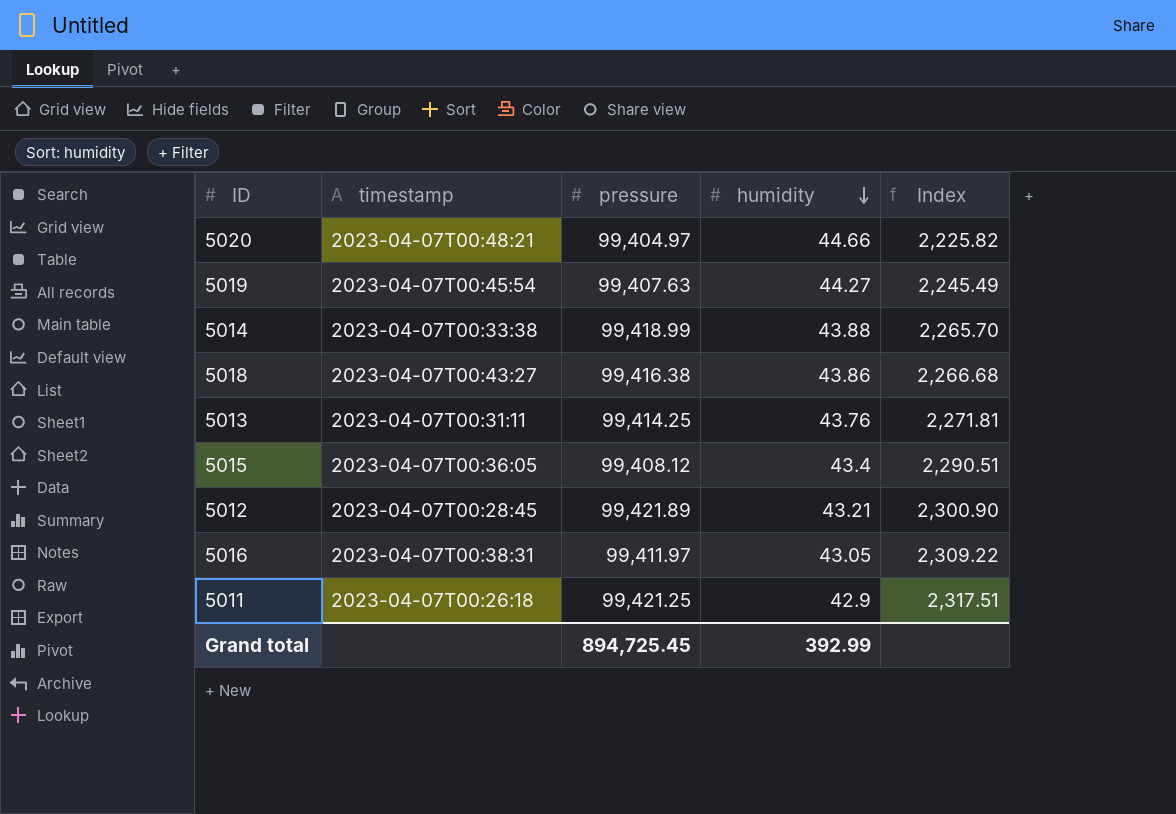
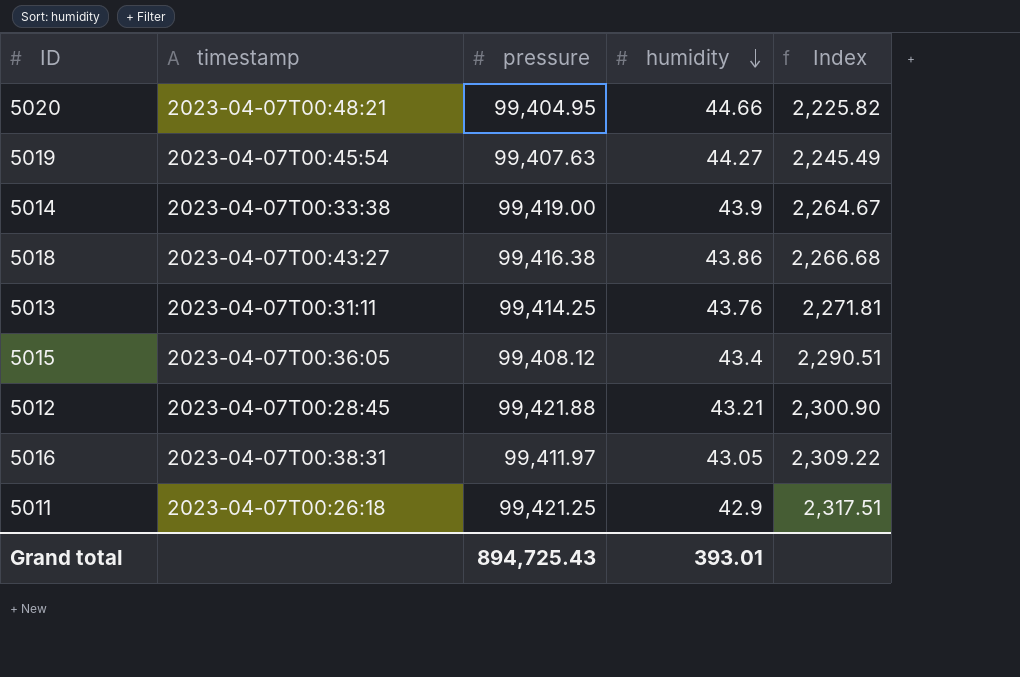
5020 | pressure: 99,404.97 -> 99,404.95
5014 | pressure: 99,418.99 -> 99,419.00
5014 | humidity: 43.88 -> 43.9
5014 | Index: 2,265.70 -> 2,264.67
5012 | pressure: 99,421.89 -> 99,421.88
Grand total | pressure: 894,725.45 -> 894,725.43
Grand total | humidity: 392.99 -> 393.01

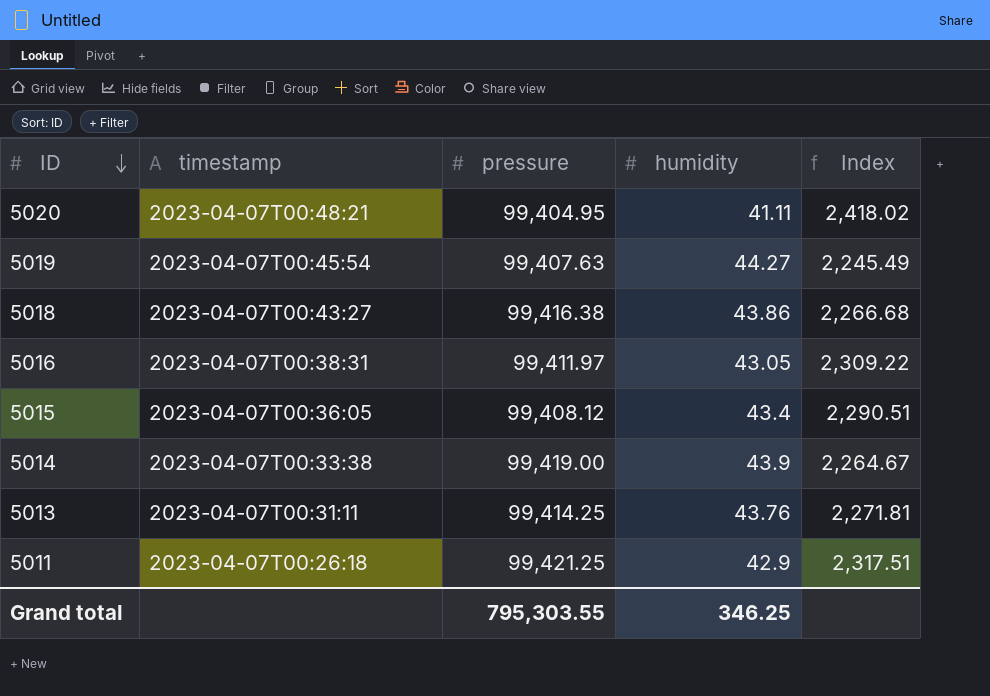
row order: humidity descending -> ID descending
row 5012: 2023-04-07T00:28:45 | 99,421.88 | 43.21 | 2,300.90 -> none
5020 | humidity: 44.66 -> 41.11
5020 | Index: 2,225.82 -> 2,418.02
Grand total | pressure: 894,725.43 -> 795,303.55
Grand total | humidity: 393.01 -> 346.25

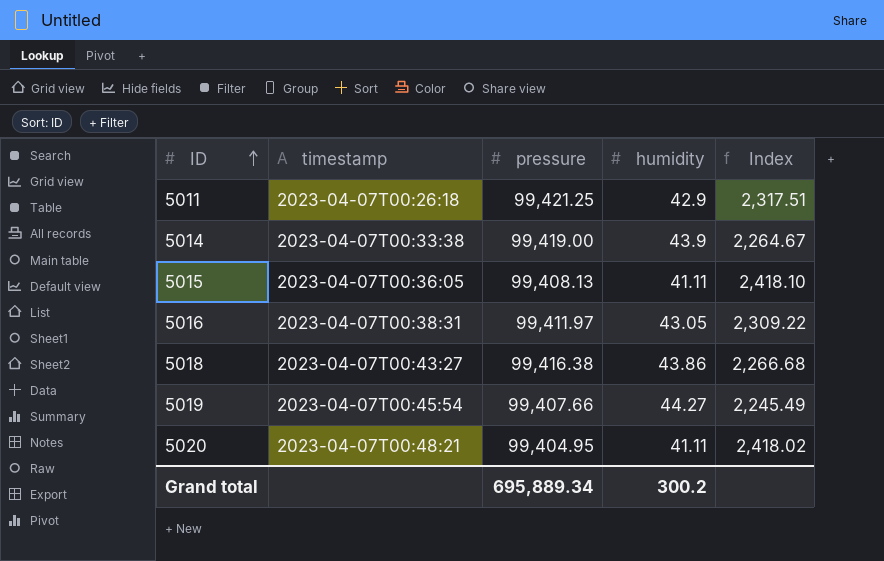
row order: ID descending -> ID ascending
row 5013: 2023-04-07T00:31:11 | 99,414.25 | 43.76 | 2,271.81 -> none
5015 | pressure: 99,408.12 -> 99,408.13
5015 | humidity: 43.4 -> 41.11
5015 | Index: 2,290.51 -> 2,418.10
5019 | pressure: 99,407.63 -> 99,407.66
Grand total | pressure: 795,303.55 -> 695,889.34
Grand total | humidity: 346.25 -> 300.2

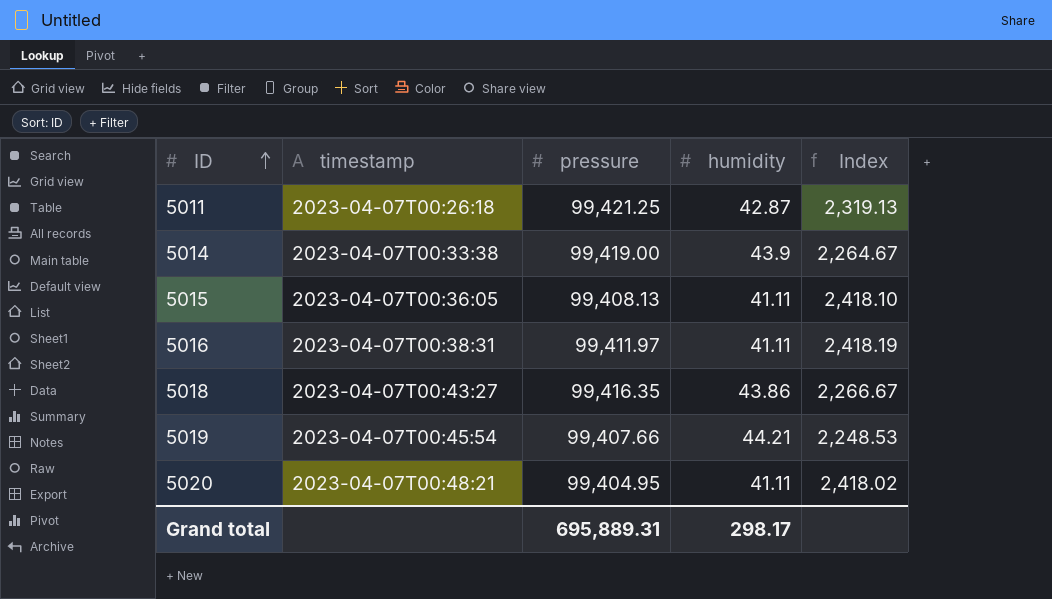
5011 | humidity: 42.9 -> 42.87
5011 | Index: 2,317.51 -> 2,319.13
5016 | humidity: 43.05 -> 41.11
5016 | Index: 2,309.22 -> 2,418.19
5018 | pressure: 99,416.38 -> 99,416.35
5018 | Index: 2,266.68 -> 2,266.67
5019 | humidity: 44.27 -> 44.21
5019 | Index: 2,245.49 -> 2,248.53
Grand total | pressure: 695,889.34 -> 695,889.31
Grand total | humidity: 300.2 -> 298.17

